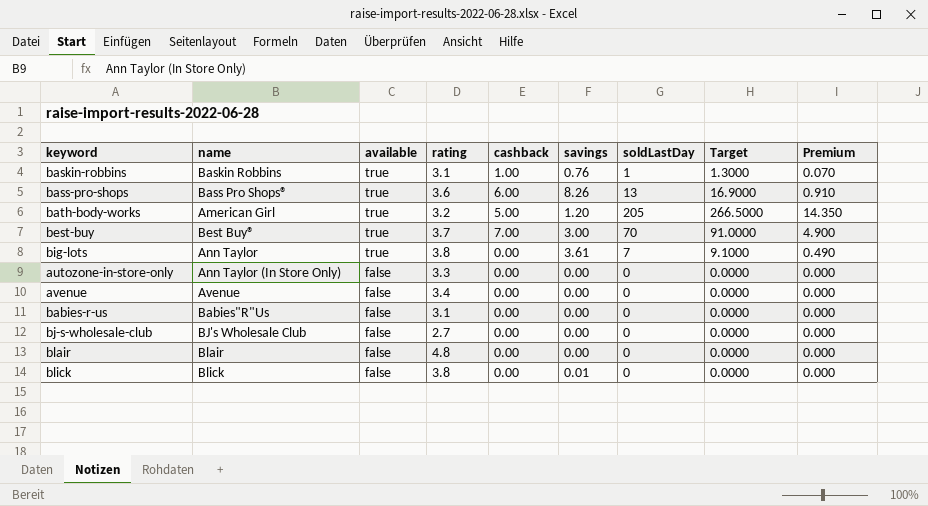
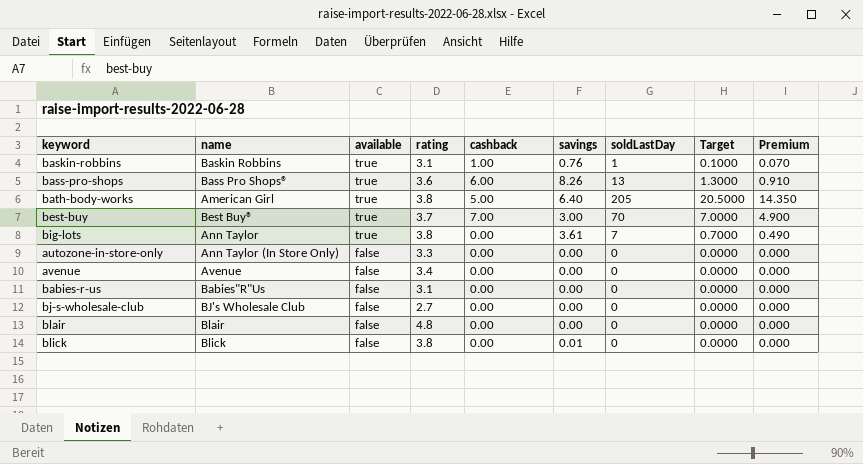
column Target | formula: [soldLastDay] * 1.3 -> [soldLastDay] * 0.1
bath-body-works | rating: 3.2 -> 3.8
bath-body-works | savings: 1.20 -> 6.40

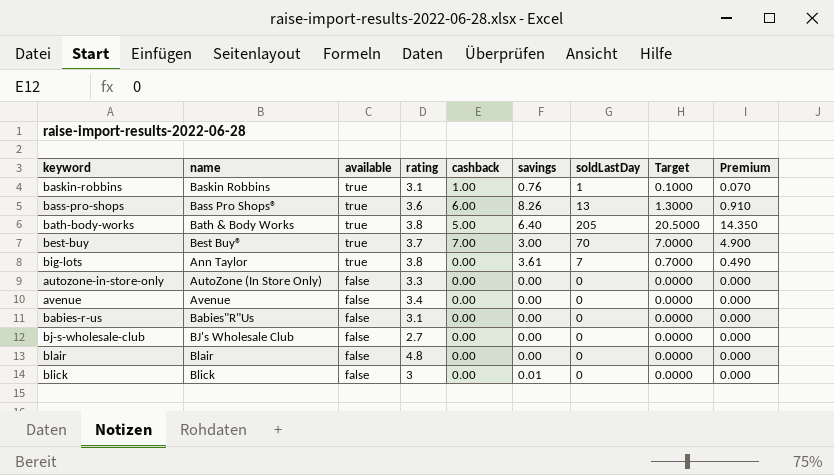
bath-body-works | name: American Girl -> Bath & Body Works
autozone-in-store-only | name: Ann Taylor (In Store Only) -> AutoZone (In Store Only)
blick | rating: 3.8 -> 3

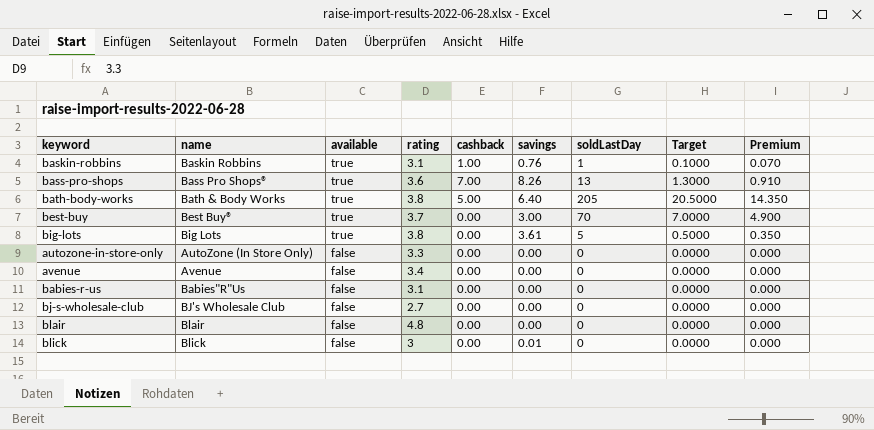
bass-pro-shops | cashback: 6.00 -> 7.00
best-buy | cashback: 7.00 -> 0.00
big-lots | name: Ann Taylor -> Big Lots
big-lots | soldLastDay: 7 -> 5
big-lots | Target: 0.7000 -> 0.5000
big-lots | Premium: 0.490 -> 0.350

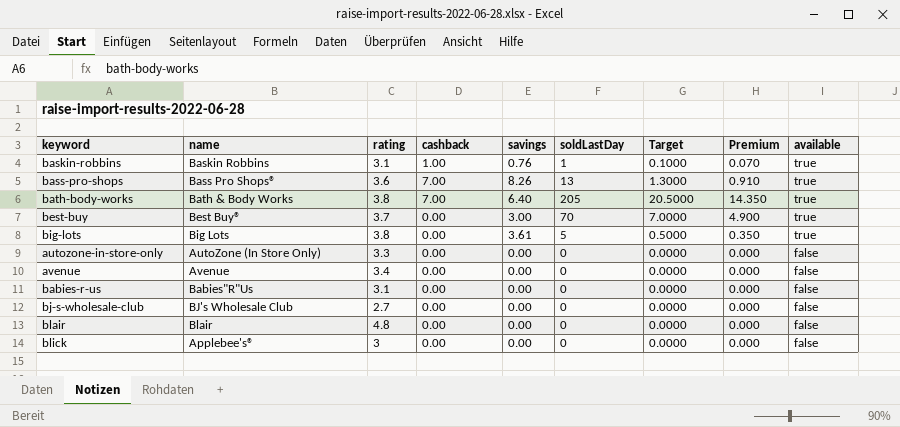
column available | position: 3 -> 9
bath-body-works | cashback: 5.00 -> 7.00
blick | name: Blick -> Applebee's®
blick | savings: 0.01 -> 0.00

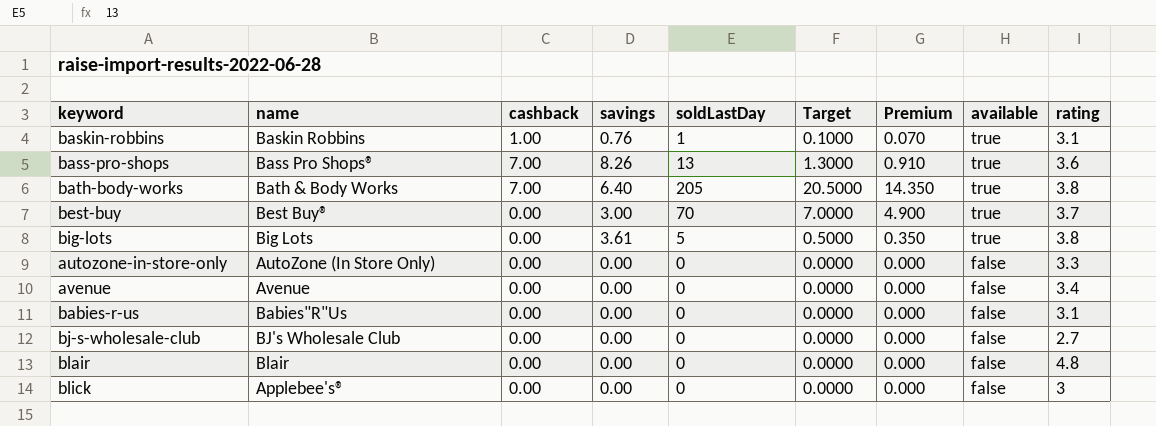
column rating | position: 3 -> 9

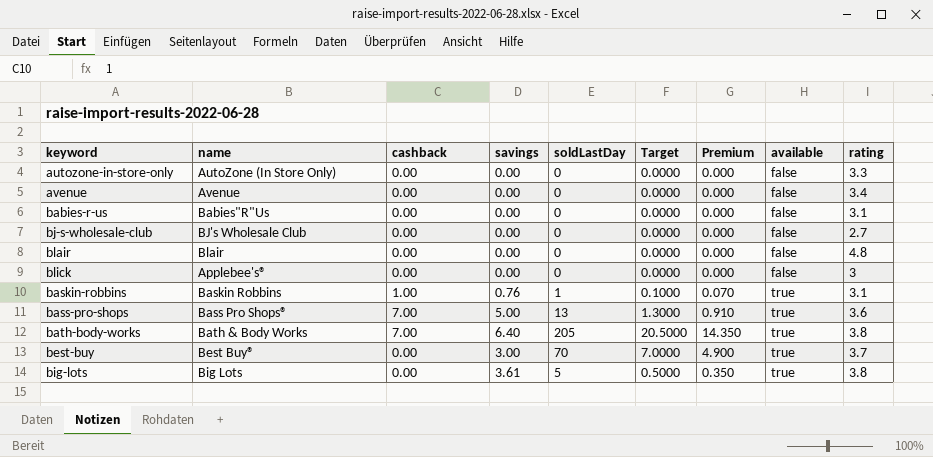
row order: available descending -> available ascending
bass-pro-shops | savings: 8.26 -> 5.00

